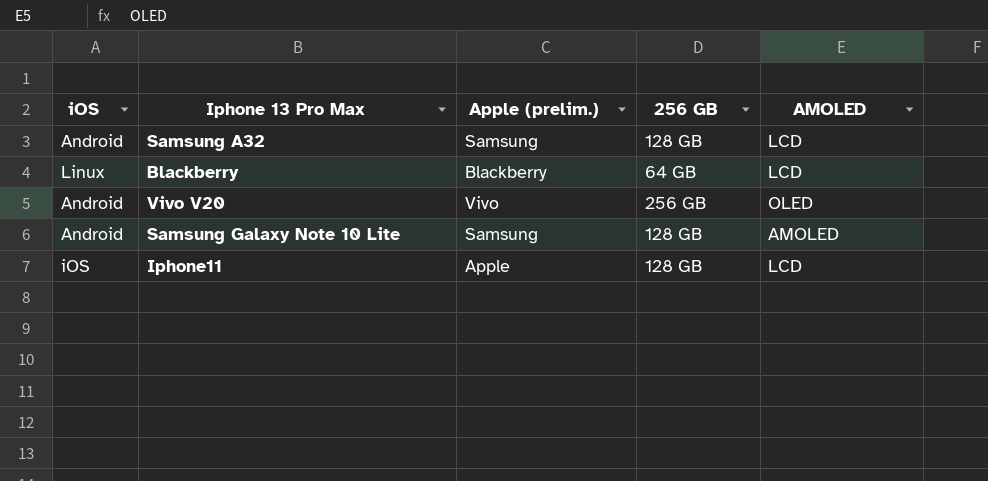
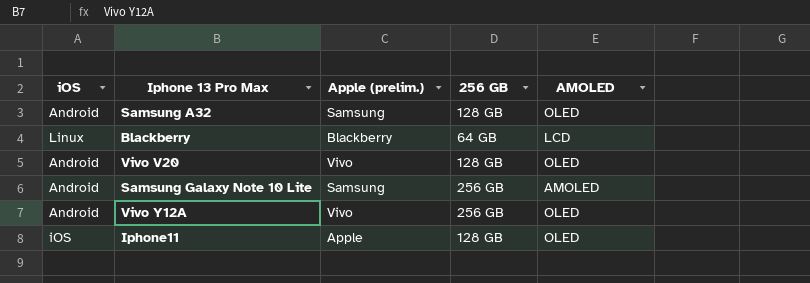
Samsung A32 | AMOLED: LCD -> OLED
Vivo V20 | 256 GB: 256 GB -> 128 GB
Samsung Galaxy Note 10 Lite | 256 GB: 128 GB -> 256 GB
row Vivo Y12A: none -> Android | Vivo | 256 GB | OLED
Iphone11 | AMOLED: LCD -> OLED

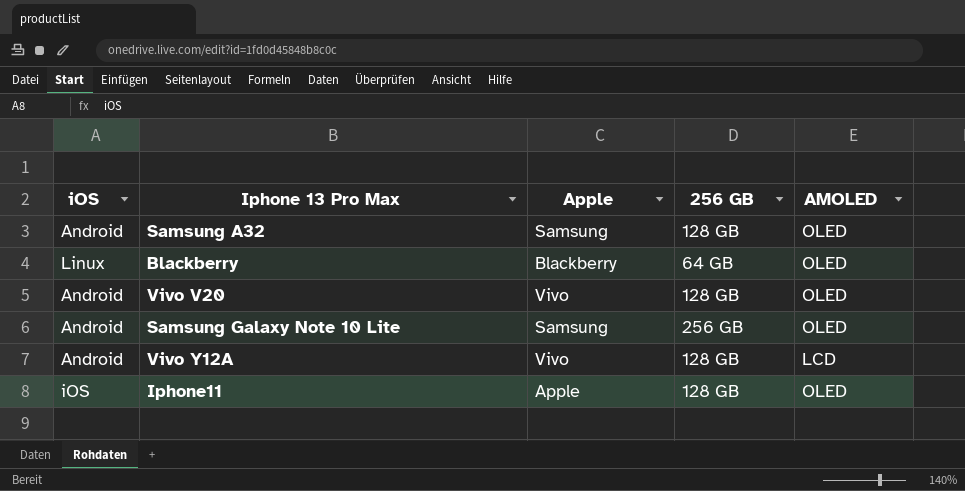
column name: Apple (prelim.) -> Apple
Blackberry | AMOLED: LCD -> OLED
Samsung Galaxy Note 10 Lite | AMOLED: AMOLED -> OLED
Vivo Y12A | 256 GB: 256 GB -> 128 GB
Vivo Y12A | AMOLED: OLED -> LCD

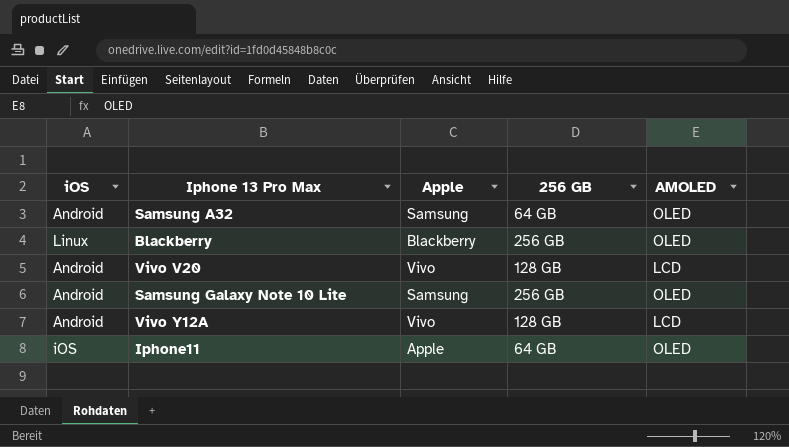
Samsung A32 | 256 GB: 128 GB -> 64 GB
Blackberry | 256 GB: 64 GB -> 256 GB
Vivo V20 | AMOLED: OLED -> LCD
Iphone11 | 256 GB: 128 GB -> 64 GB

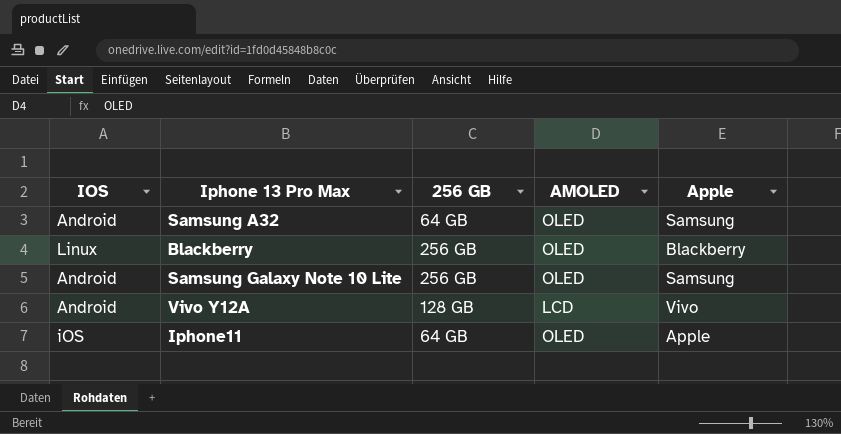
column name: iOS -> IOS
column Apple | position: 3 -> 5
row Vivo V20: Android | Vivo | 128 GB | LCD -> none

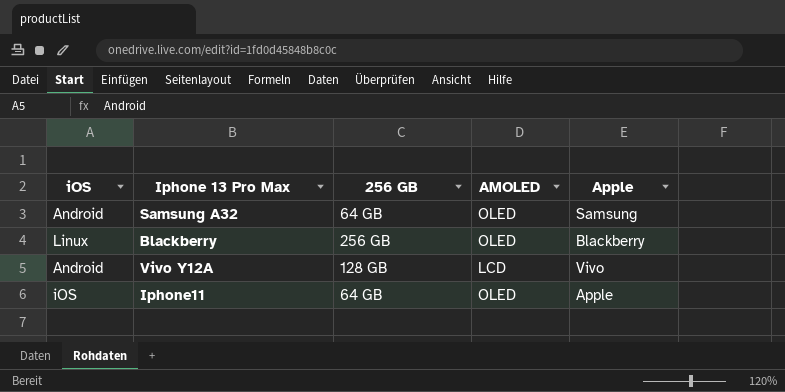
column name: IOS -> iOS
row Samsung Galaxy Note 10 Lite: Android | 256 GB | OLED | Samsung -> none

